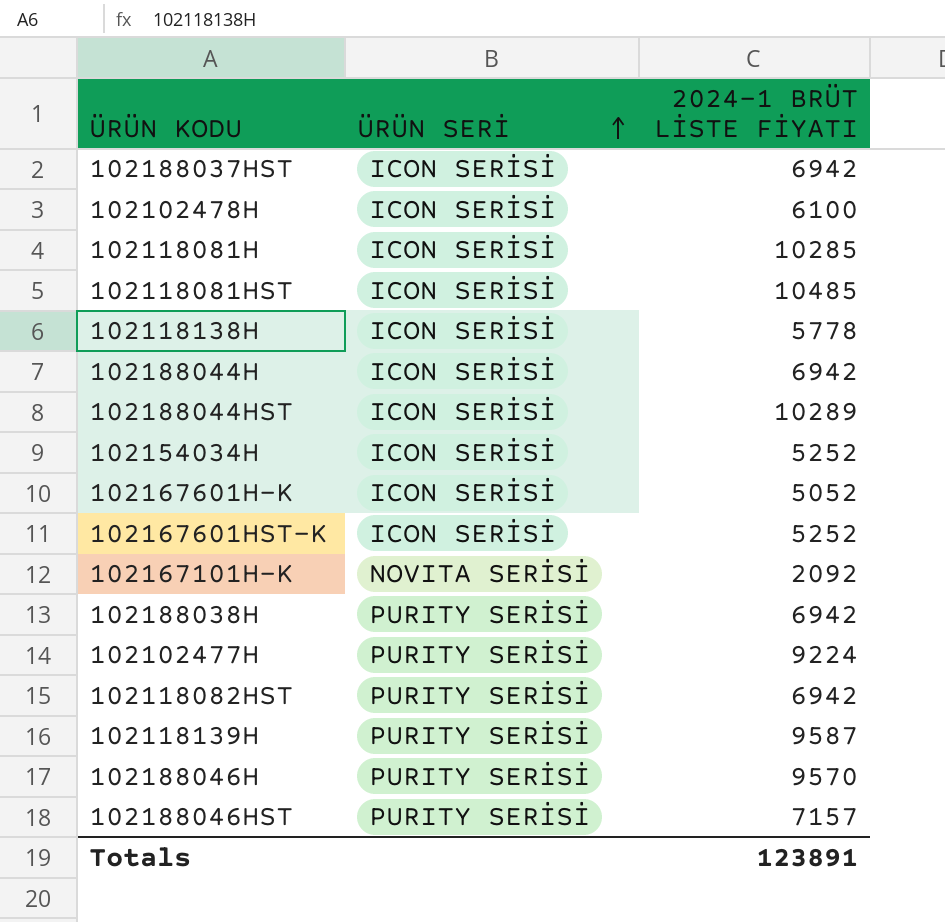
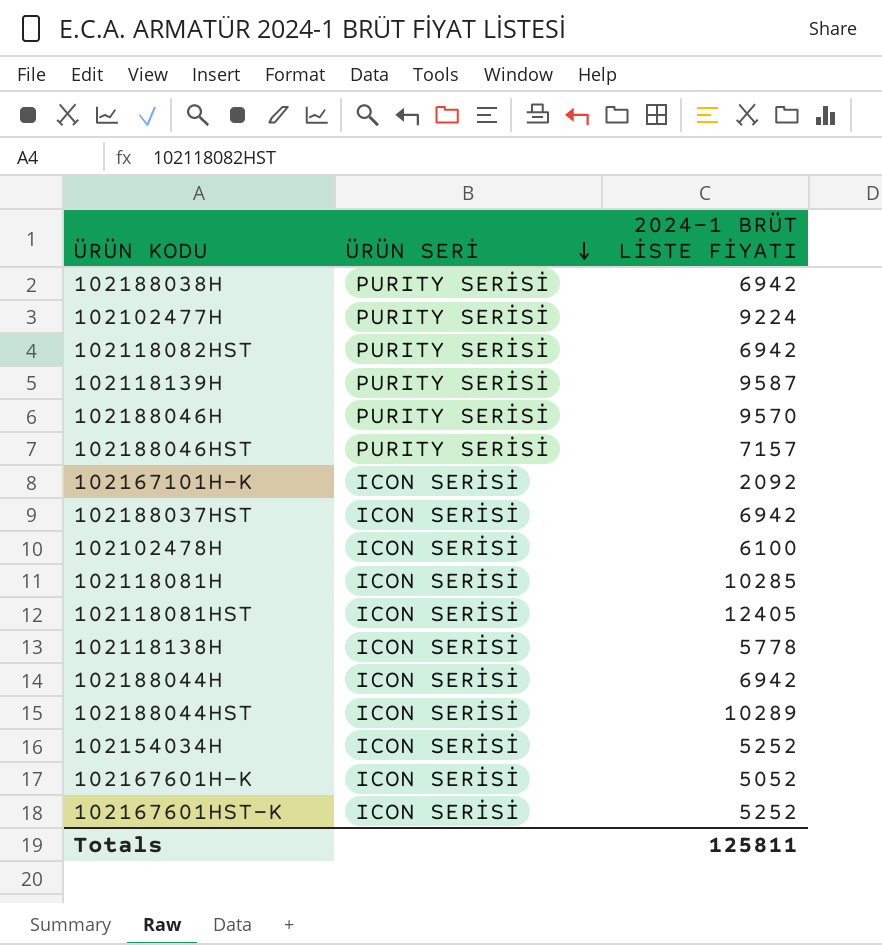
row order: ÜRÜN SERİ ascending -> ÜRÜN SERİ descending
102167101H-K | ÜRÜN SERİ: NOVITA SERİSİ -> ICON SERİSİ
102118081HST | 2024-1 BRÜT LİSTE FİYATI: 10485 -> 12405
Totals | 2024-1 BRÜT LİSTE FİYATI: 123891 -> 125811

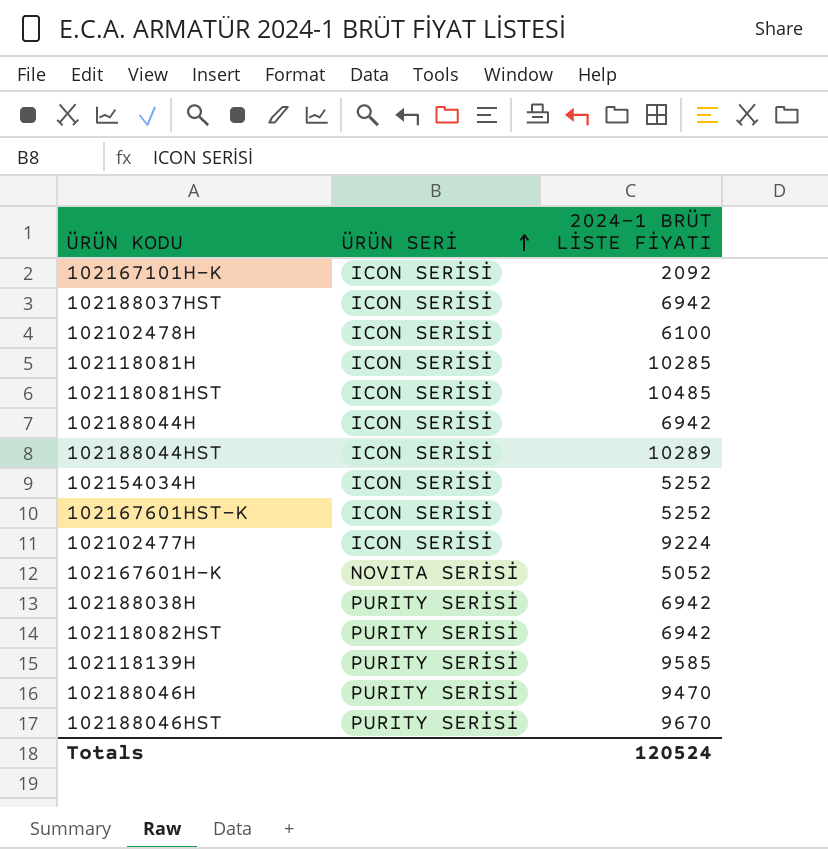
row order: ÜRÜN SERİ descending -> ÜRÜN SERİ ascending
row 102118138H: ICON SERİSİ | 5778 -> none
102118081HST | 2024-1 BRÜT LİSTE FİYATI: 12405 -> 10485
102102477H | ÜRÜN SERİ: PURITY SERİSİ -> ICON SERİSİ
102167601H-K | ÜRÜN SERİ: ICON SERİSİ -> NOVITA SERİSİ
102118139H | 2024-1 BRÜT LİSTE FİYATI: 9587 -> 9585
102188046H | 2024-1 BRÜT LİSTE FİYATI: 9570 -> 9470
102188046HST | 2024-1 BRÜT LİSTE FİYATI: 7157 -> 9670
Totals | 2024-1 BRÜT LİSTE FİYATI: 125811 -> 120524

